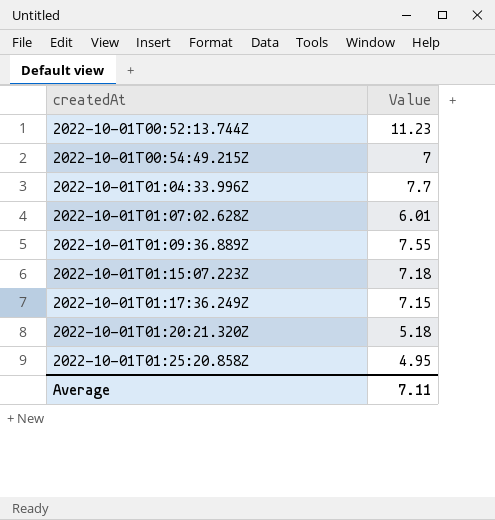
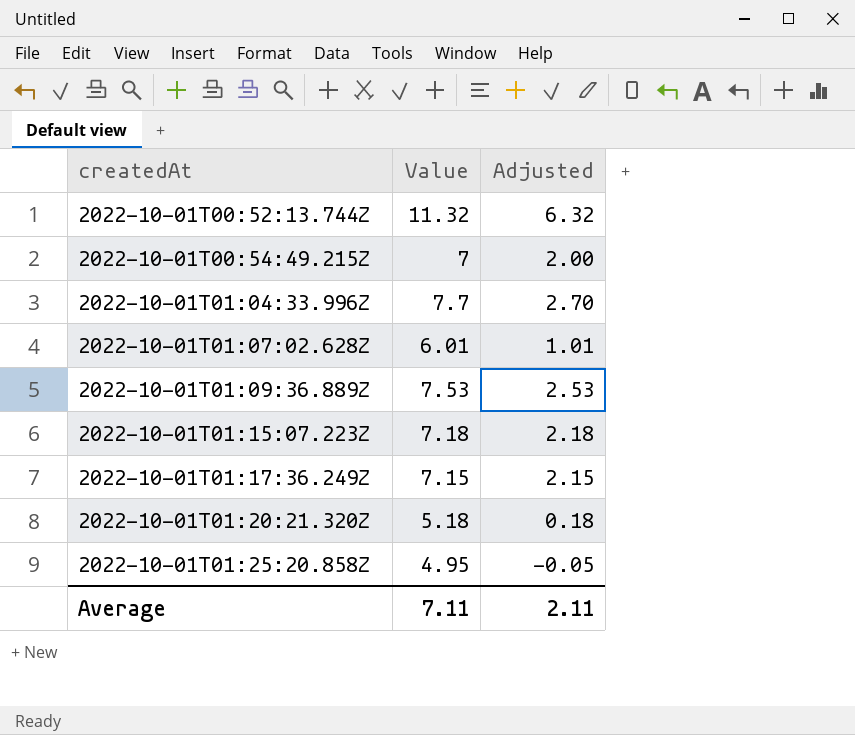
column Adjusted | formula: none -> [Value] - 5
2022-10-01T00:52:13.744Z | Value: 11.23 -> 11.32
2022-10-01T01:09:36.889Z | Value: 7.55 -> 7.53

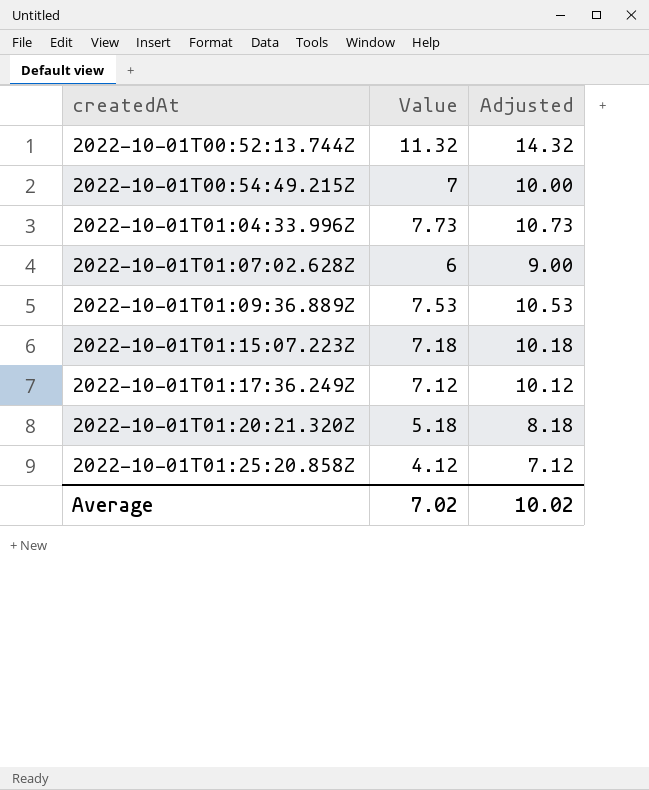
column Adjusted | formula: [Value] - 5 -> [Value] + 3
2022-10-01T01:04:33.996Z | Value: 7.7 -> 7.73
2022-10-01T01:07:02.628Z | Value: 6.01 -> 6
2022-10-01T01:17:36.249Z | Value: 7.15 -> 7.12
2022-10-01T01:25:20.858Z | Value: 4.95 -> 4.12
Average | Value: 7.11 -> 7.02
Average | Adjusted: 2.11 -> 10.02

